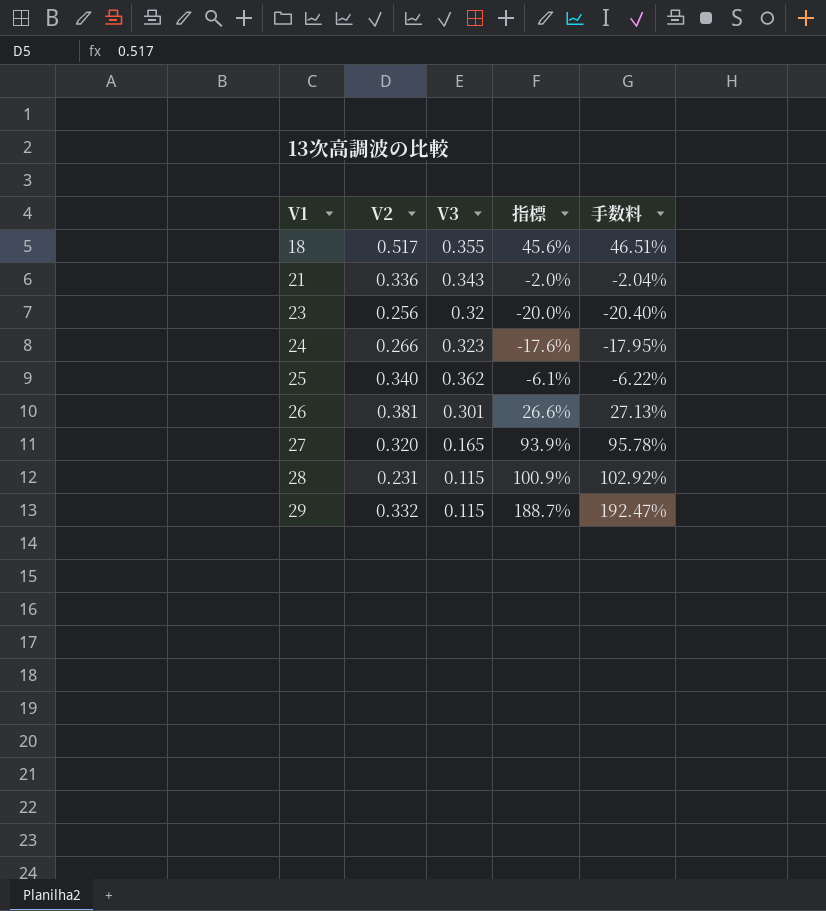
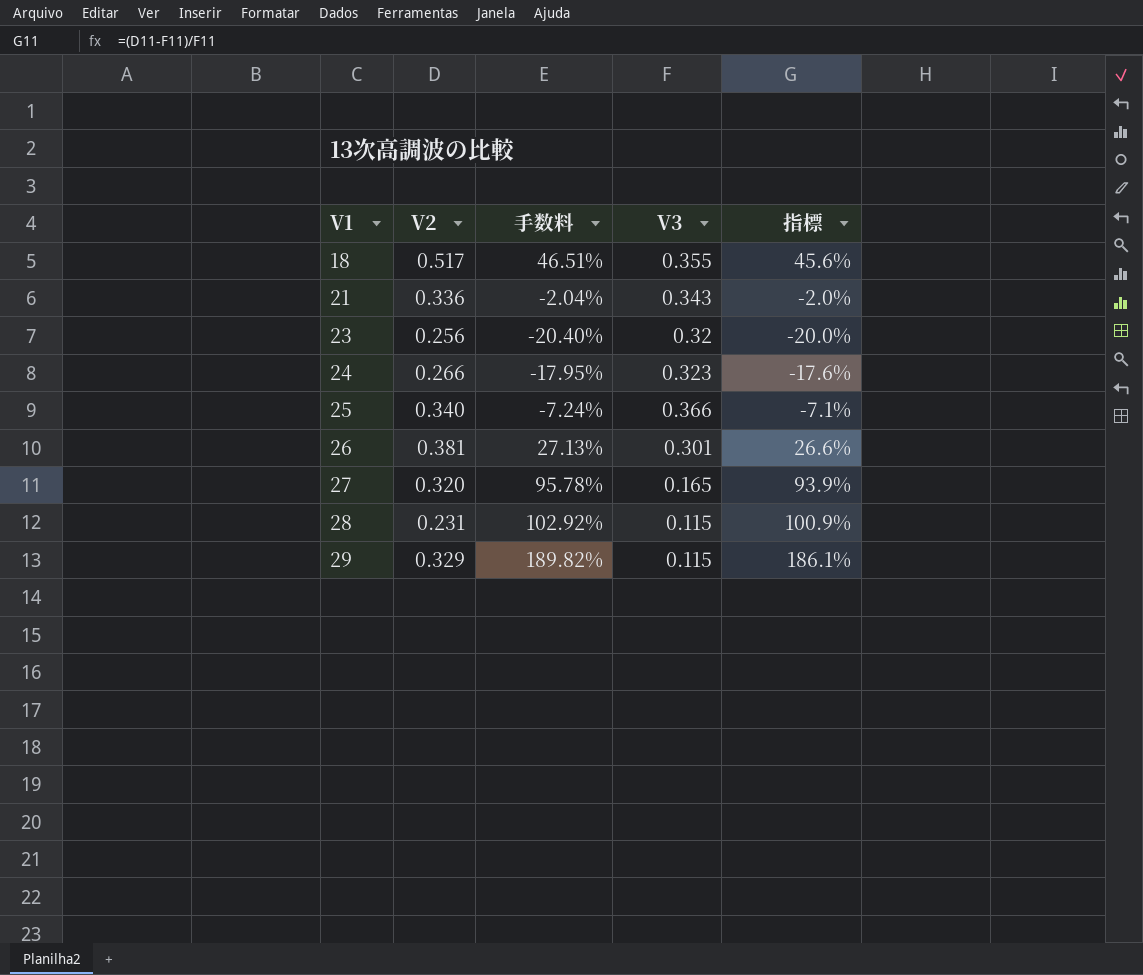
column 手数料 | position: 5 -> 3
25 | 手数料: -6.22% -> -7.24%
25 | V3: 0.362 -> 0.366
25 | 指標: -6.1% -> -7.1%
29 | V2: 0.332 -> 0.329
29 | 手数料: 192.47% -> 189.82%
29 | 指標: 188.7% -> 186.1%

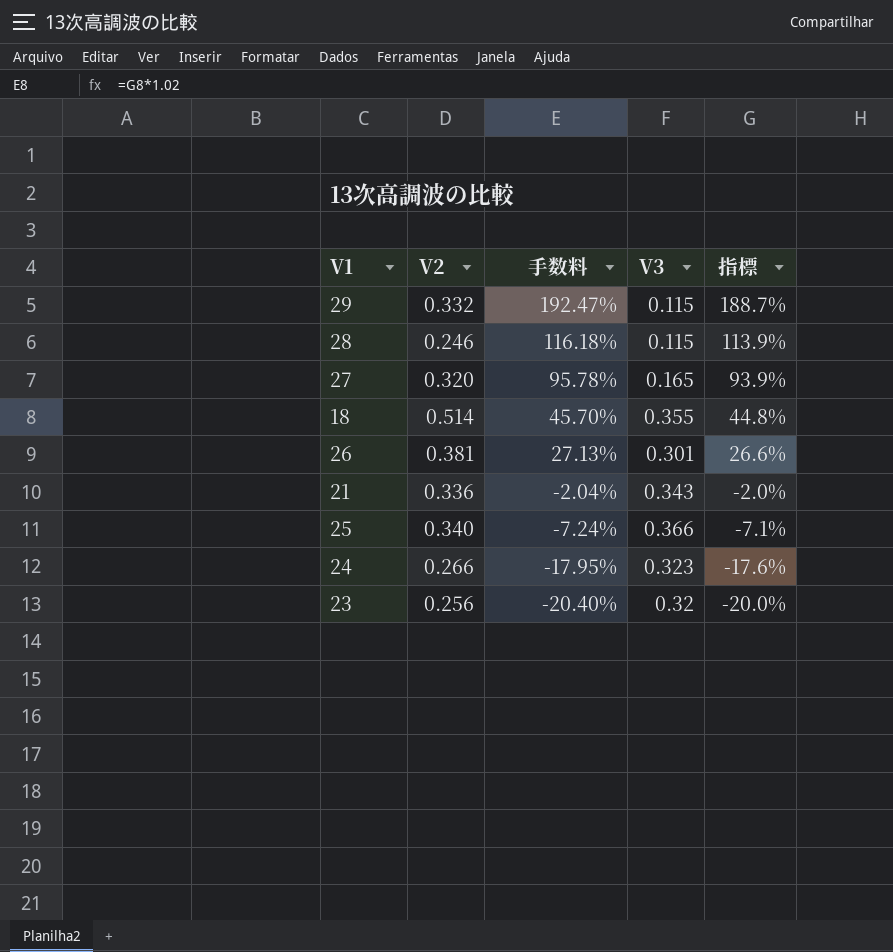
row order: V1 ascending -> 手数料 descending
29 | V2: 0.329 -> 0.332
29 | 手数料: 189.82% -> 192.47%
29 | 指標: 186.1% -> 188.7%
28 | V2: 0.231 -> 0.246
28 | 手数料: 102.92% -> 116.18%
28 | 指標: 100.9% -> 113.9%
18 | V2: 0.517 -> 0.514
18 | 手数料: 46.51% -> 45.70%
18 | 指標: 45.6% -> 44.8%

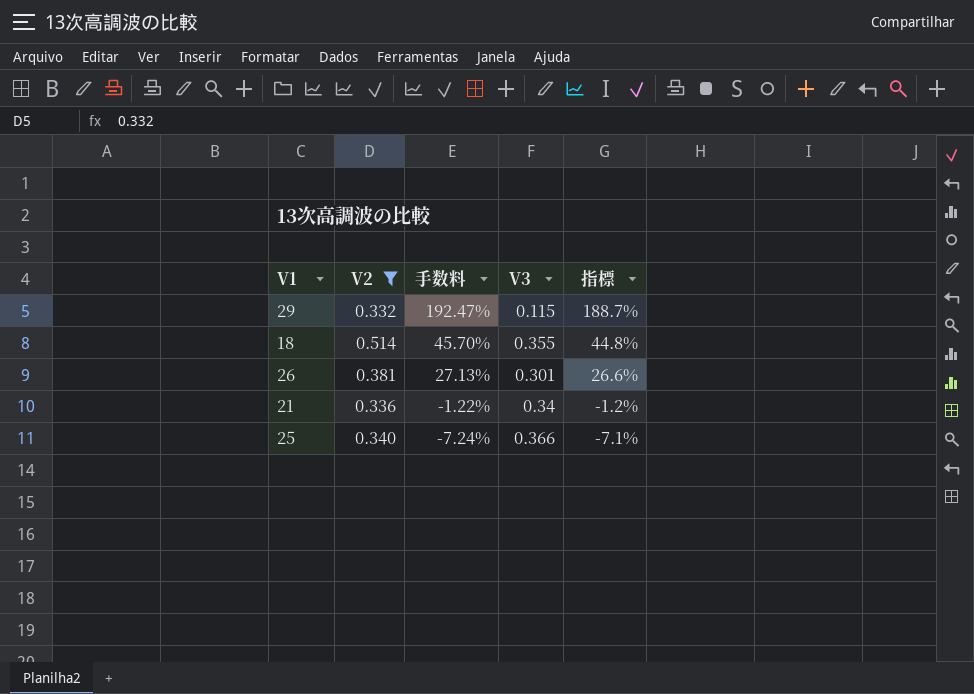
filter: none -> V2 >= 0.332
21 | 手数料: -2.04% -> -1.22%
21 | V3: 0.343 -> 0.34
21 | 指標: -2.0% -> -1.2%

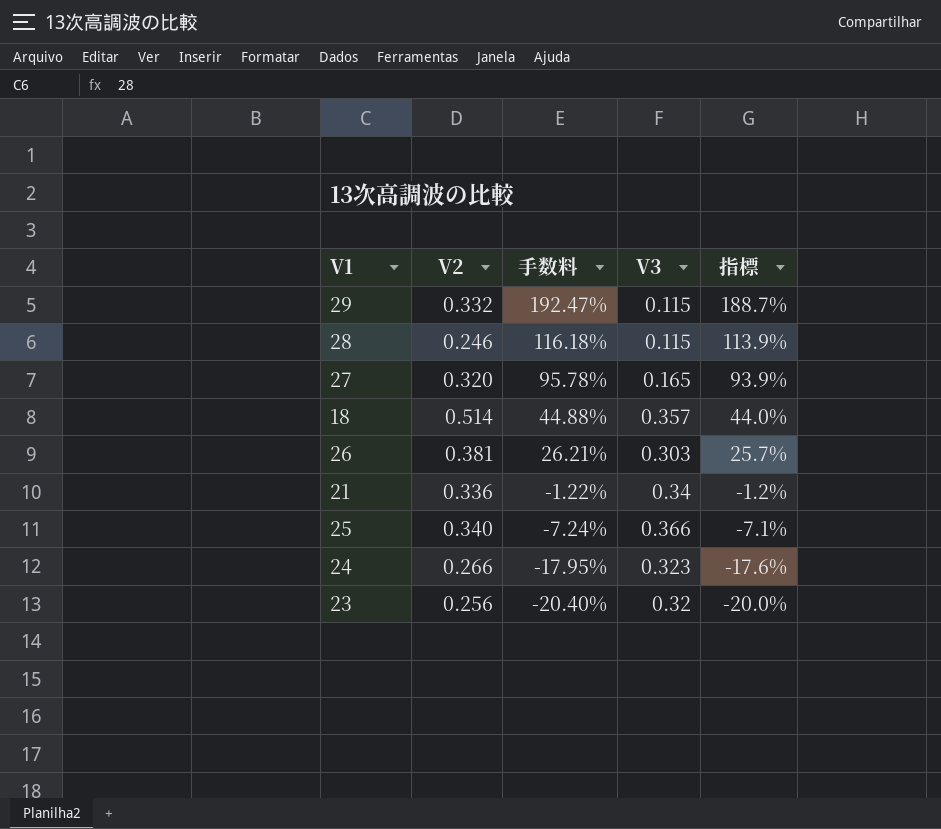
filter: V2 >= 0.332 -> none
18 | 手数料: 45.70% -> 44.88%
18 | V3: 0.355 -> 0.357
18 | 指標: 44.8% -> 44.0%
26 | 手数料: 27.13% -> 26.21%
26 | V3: 0.301 -> 0.303
26 | 指標: 26.6% -> 25.7%

